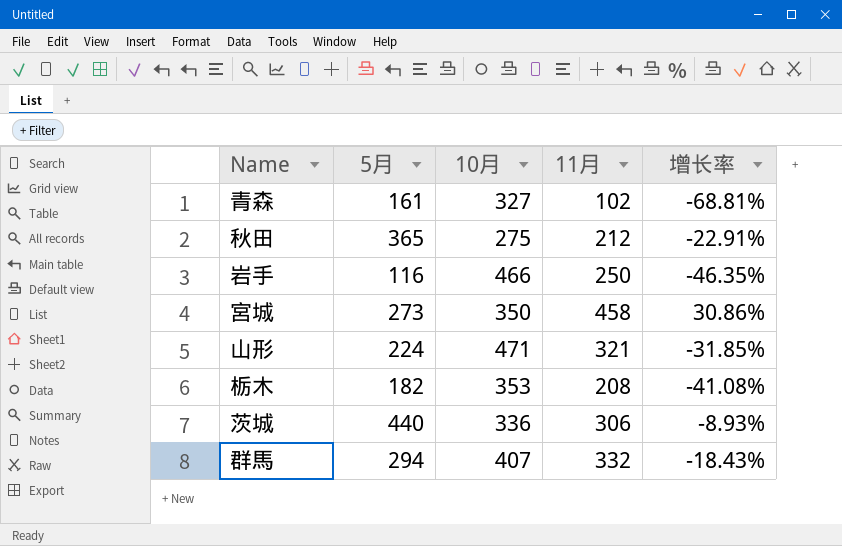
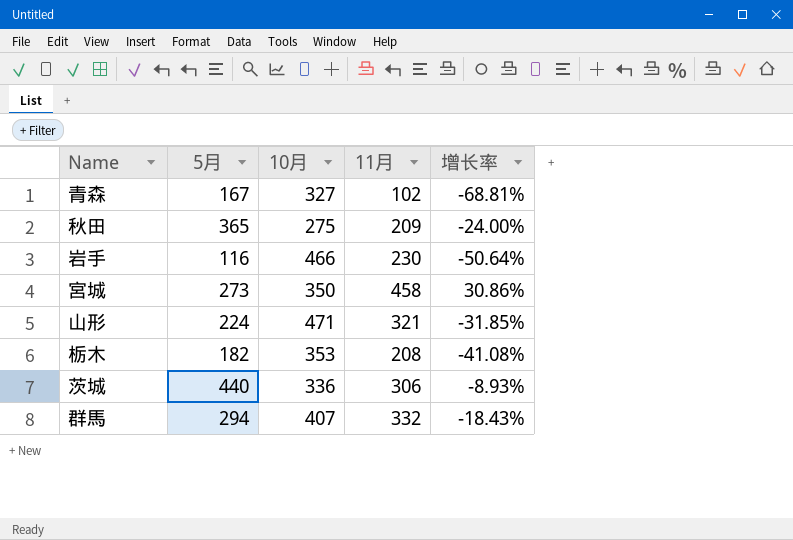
青森 | 5月: 161 -> 167
秋田 | 11月: 212 -> 209
秋田 | 增长率: -22.91% -> -24.00%
岩手 | 11月: 250 -> 230
岩手 | 增长率: -46.35% -> -50.64%

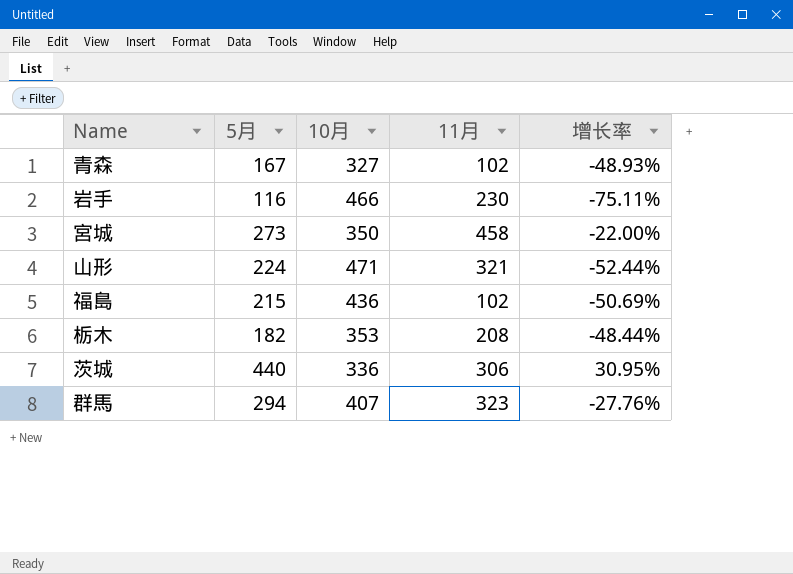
column 增长率 | formula: ([11月] - [10月]) / [10月] -> ([5月] - [10月]) / [10月]
row 秋田: 365 | 275 | 209 | -24.00% -> none
row 福島: none -> 215 | 436 | 102 | -50.69%
群馬 | 11月: 332 -> 323

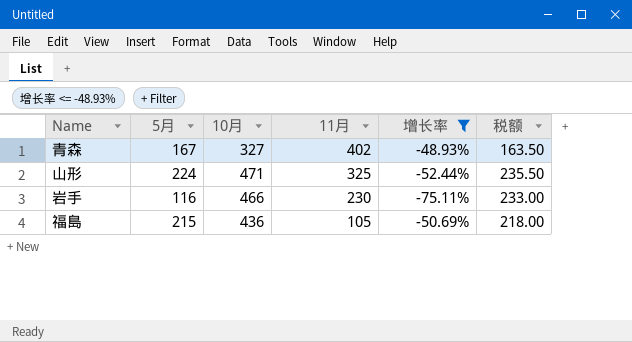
filter: none -> 增长率 <= -48.93%
row order: none -> 11月 descending
column 税额 | formula: none -> [10月] * 0.5
青森 | 11月: 102 -> 402
山形 | 11月: 321 -> 325
福島 | 11月: 102 -> 105

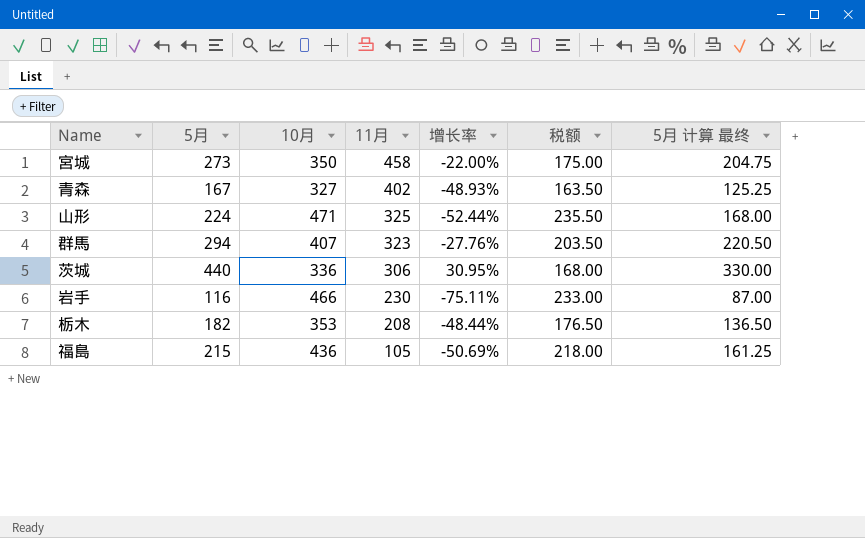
filter: 增长率 <= -48.93% -> none
column 5月 计算 最终 | formula: none -> [5月] * 0.75

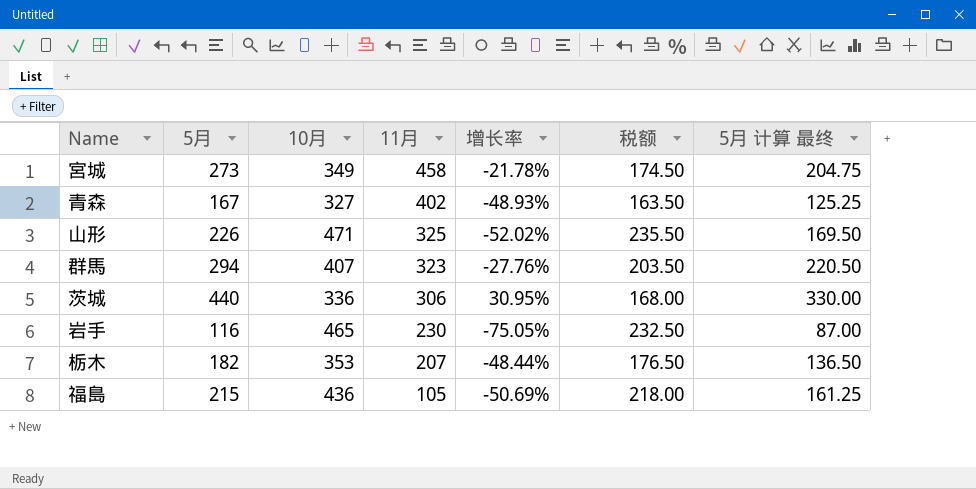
宮城 | 10月: 350 -> 349
宮城 | 增长率: -22.00% -> -21.78%
宮城 | 税额: 175.00 -> 174.50
山形 | 5月: 224 -> 226
山形 | 增长率: -52.44% -> -52.02%
山形 | 5月 计算 最终: 168.00 -> 169.50
岩手 | 10月: 466 -> 465
岩手 | 增长率: -75.11% -> -75.05%
岩手 | 税额: 233.00 -> 232.50
栃木 | 11月: 208 -> 207

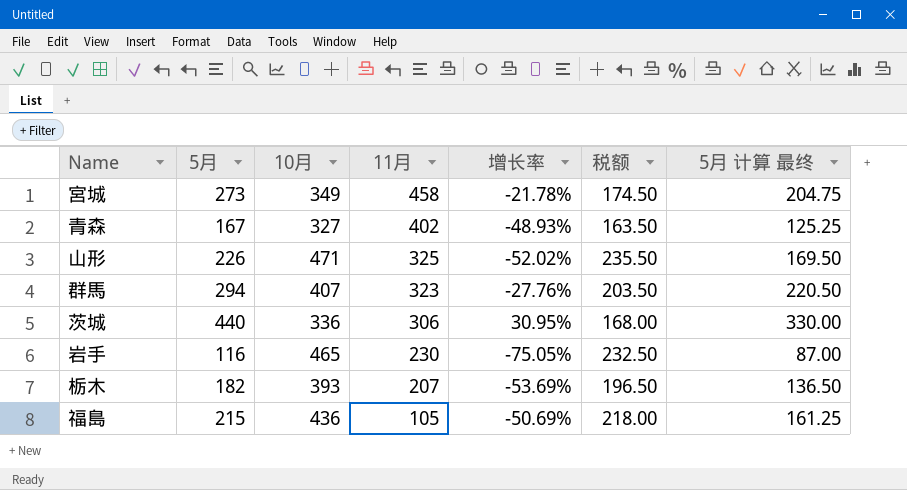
栃木 | 10月: 353 -> 393
栃木 | 增长率: -48.44% -> -53.69%
栃木 | 税额: 176.50 -> 196.50

